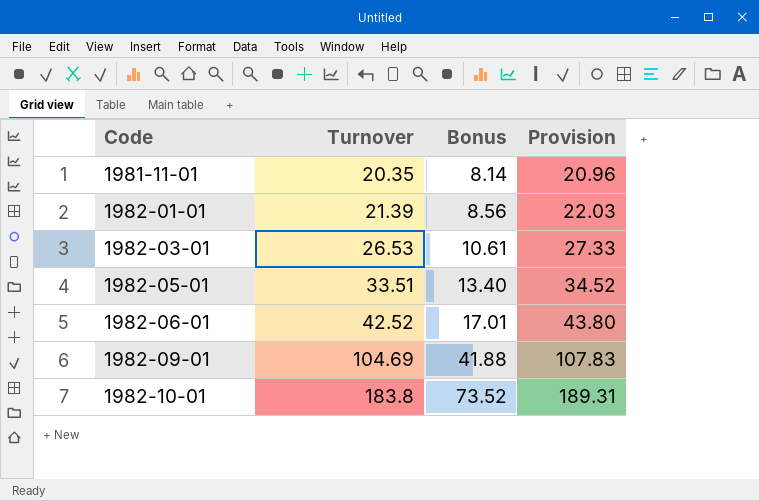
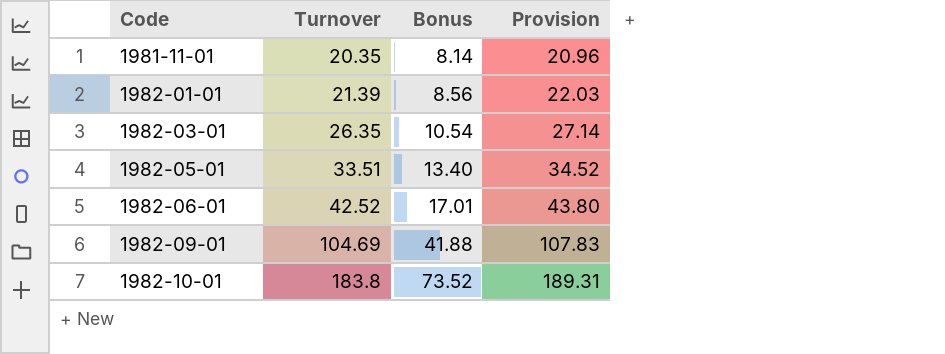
1982-03-01 | Turnover: 26.53 -> 26.35
1982-03-01 | Bonus: 10.61 -> 10.54
1982-03-01 | Provision: 27.33 -> 27.14

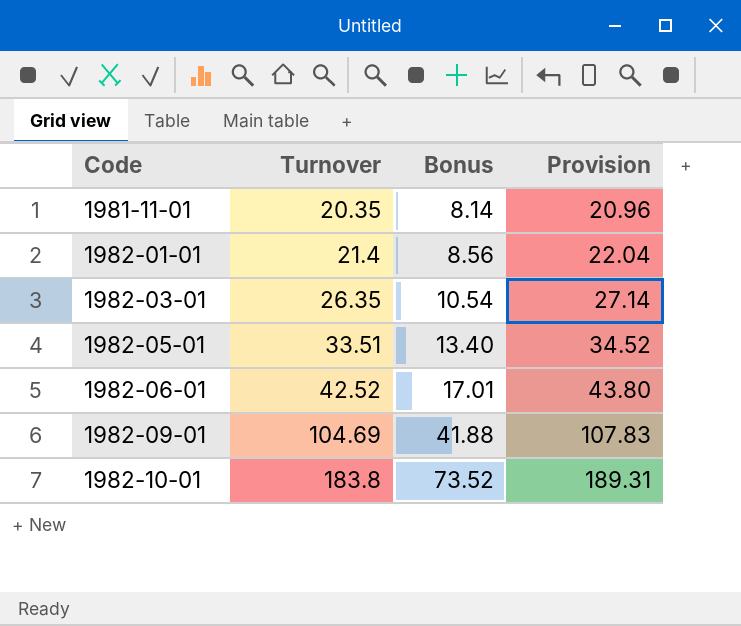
1982-01-01 | Turnover: 21.39 -> 21.4
1982-01-01 | Provision: 22.03 -> 22.04

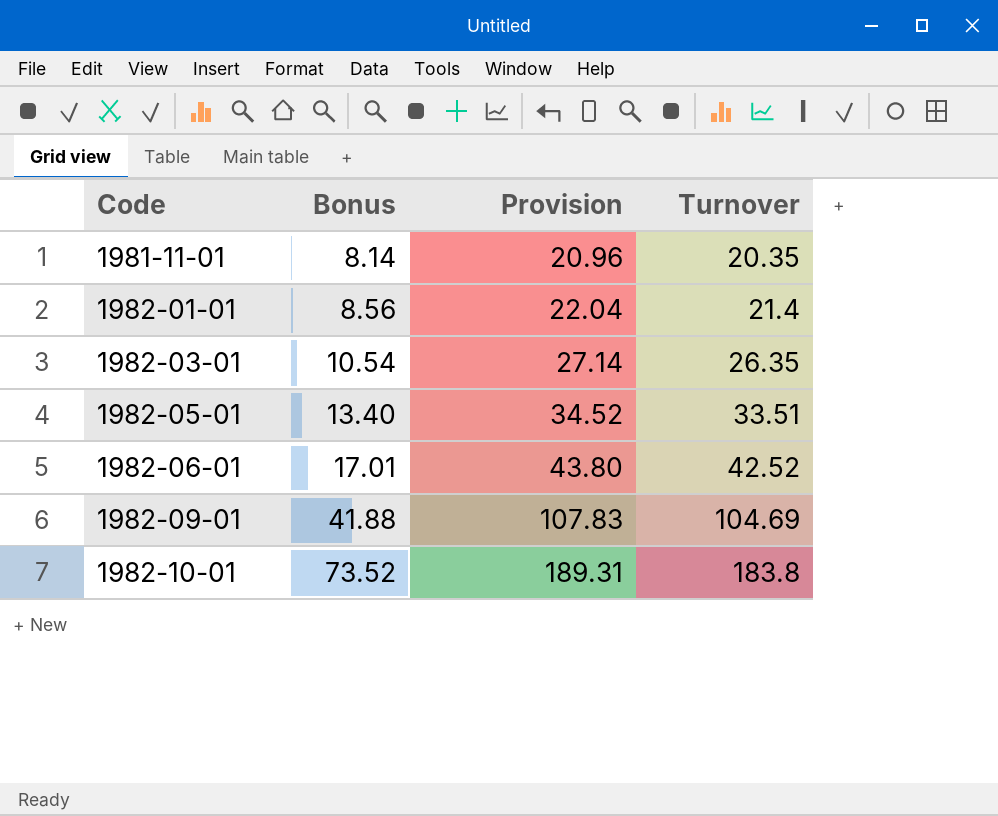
column Turnover | position: 2 -> 4

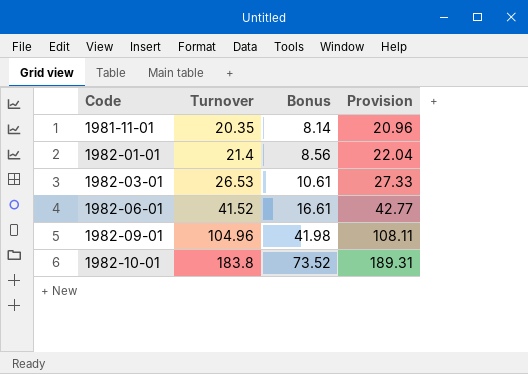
column Turnover | position: 4 -> 2
row 1982-05-01: 13.40 | 34.52 | 33.51 -> none
1982-03-01 | Turnover: 26.35 -> 26.53
1982-03-01 | Bonus: 10.54 -> 10.61
1982-03-01 | Provision: 27.14 -> 27.33
1982-06-01 | Turnover: 42.52 -> 41.52
1982-06-01 | Bonus: 17.01 -> 16.61
1982-06-01 | Provision: 43.80 -> 42.77
1982-09-01 | Turnover: 104.69 -> 104.96
1982-09-01 | Bonus: 41.88 -> 41.98
1982-09-01 | Provision: 107.83 -> 108.11

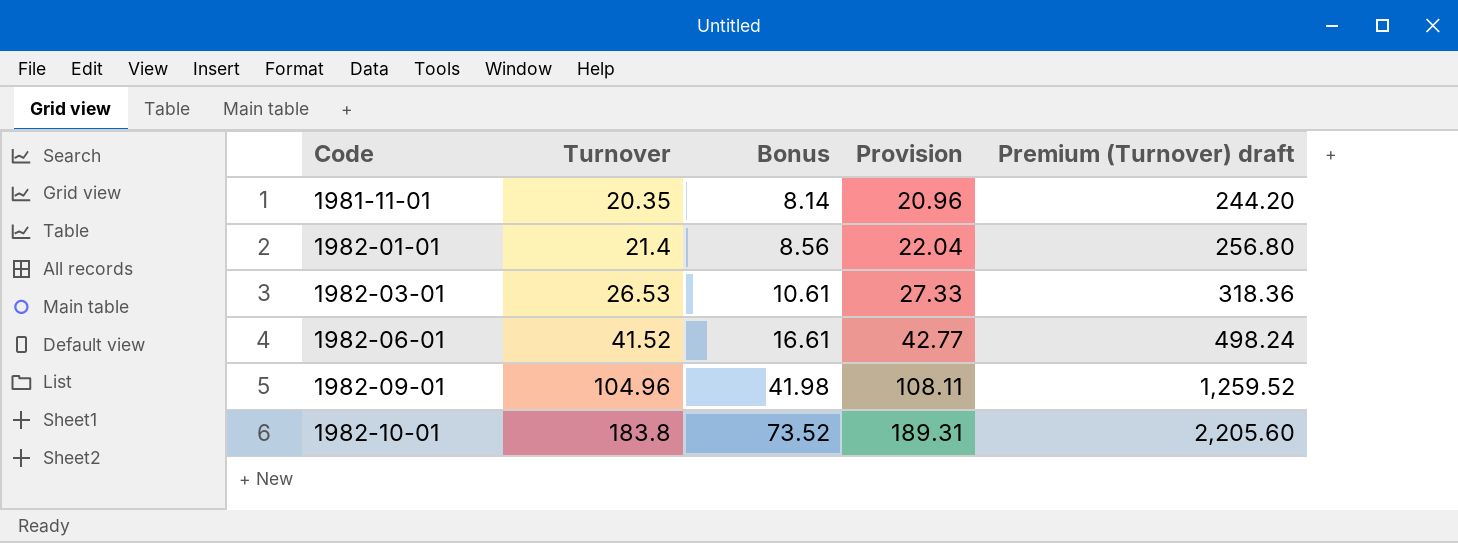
column Premium (Turnover) draft | formula: none -> [Turnover] * 12

